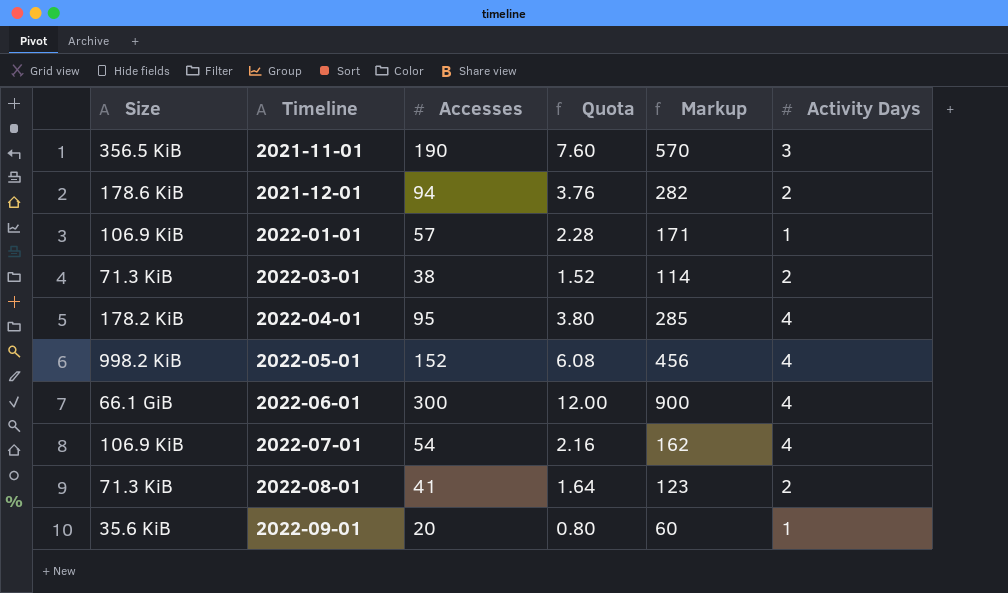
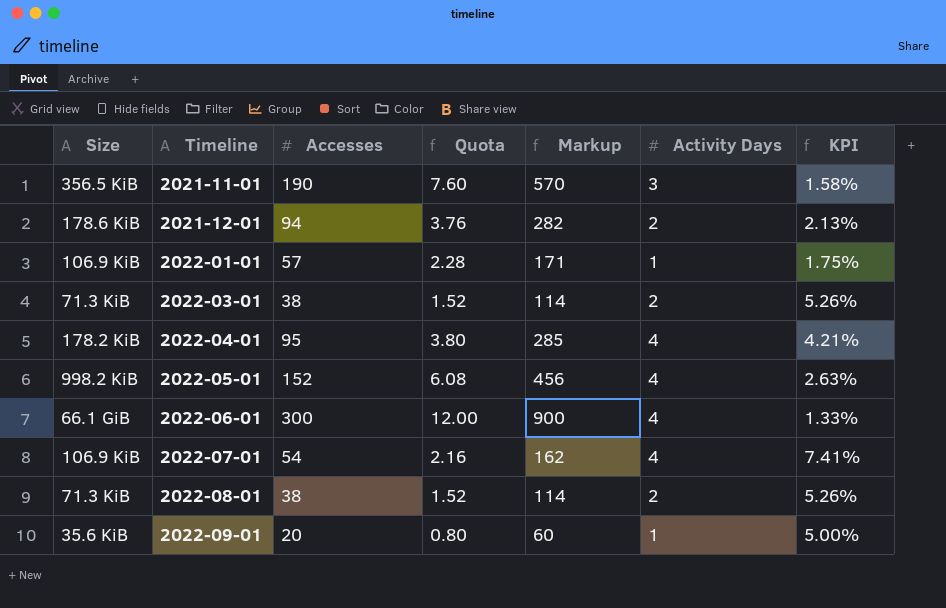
column KPI | formula: none -> [Activity Days] / [Accesses]
2022-08-01 | Accesses: 41 -> 38
2022-08-01 | Quota: 1.64 -> 1.52
2022-08-01 | Markup: 123 -> 114

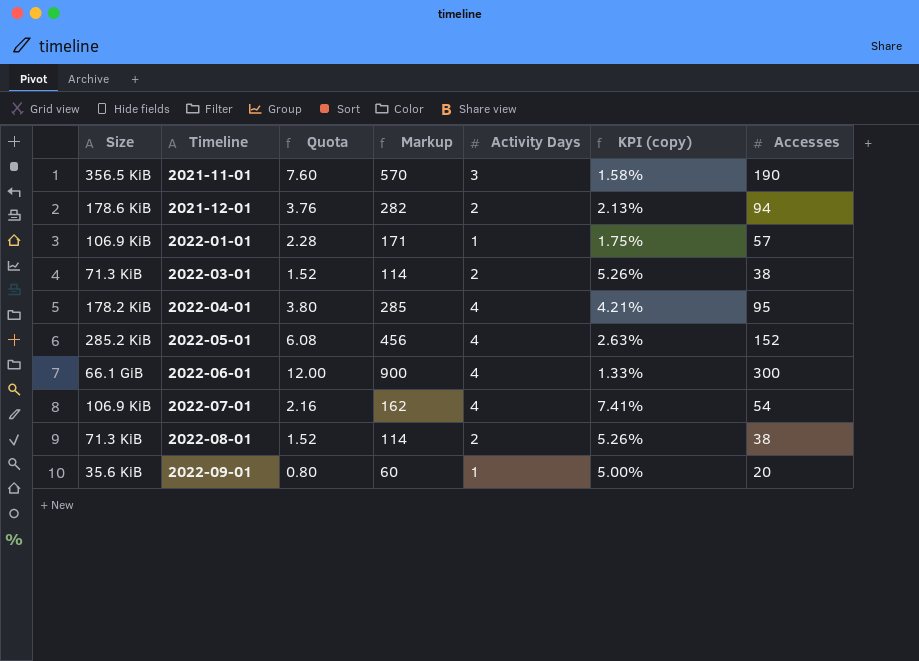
column name: KPI -> KPI (copy)
column Accesses | position: 3 -> 7
2022-05-01 | Size: 998.2 KiB -> 285.2 KiB

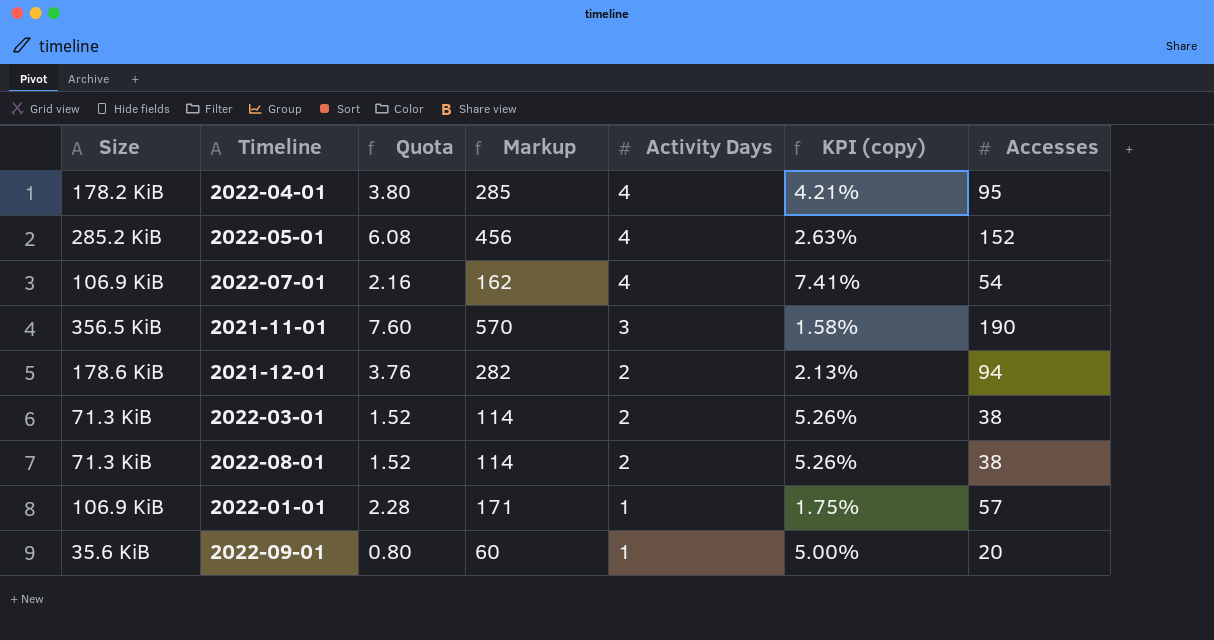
row order: Timeline ascending -> Activity Days descending
row 2022-06-01: 66.1 GiB | 12.00 | 900 | 4 | 1.33% | 300 -> none

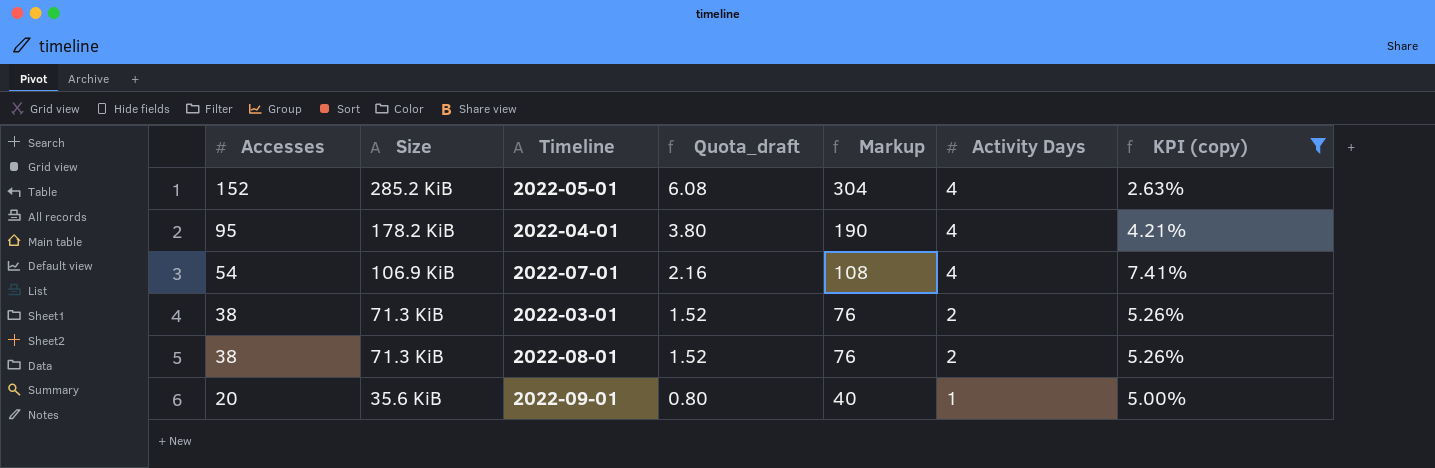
filter: none -> KPI (copy) >= 2.63%
row order: Activity Days descending -> Accesses descending
column Accesses | position: 7 -> 1
column name: Quota -> Quota_draft
column Markup | formula: [Accesses] * 3 -> [Accesses] * 2

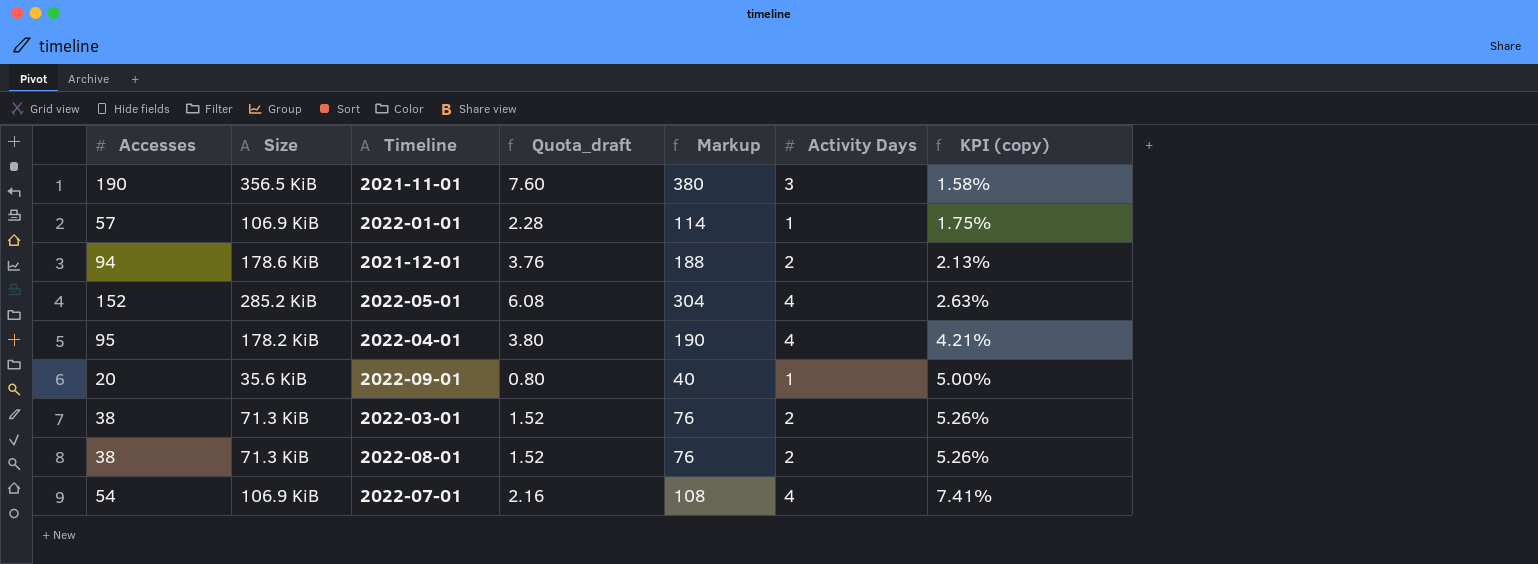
filter: KPI (copy) >= 2.63% -> none
row order: Accesses descending -> KPI (copy) ascending

